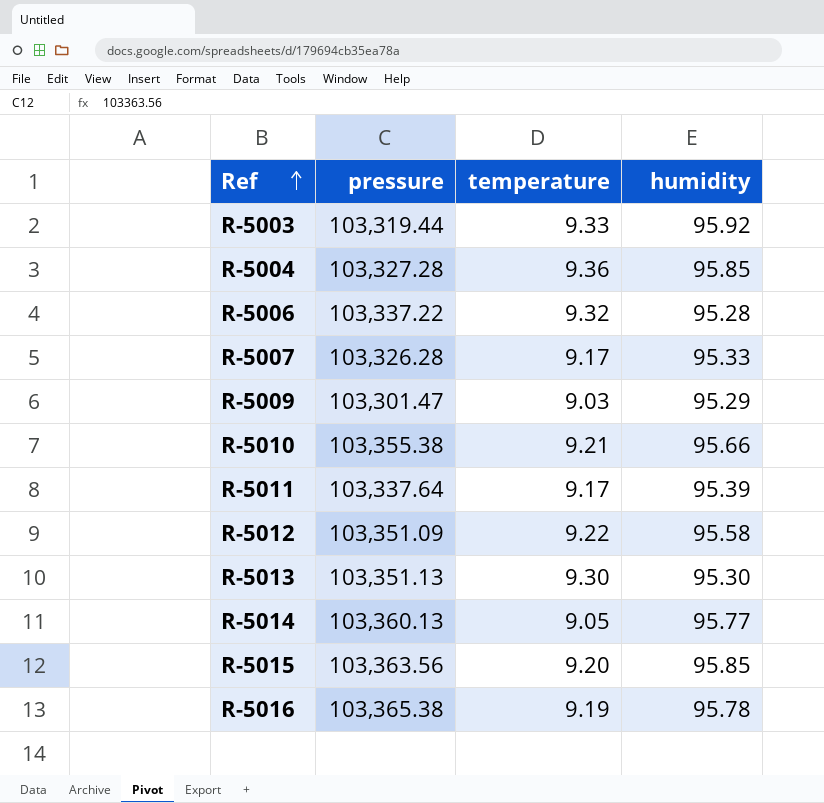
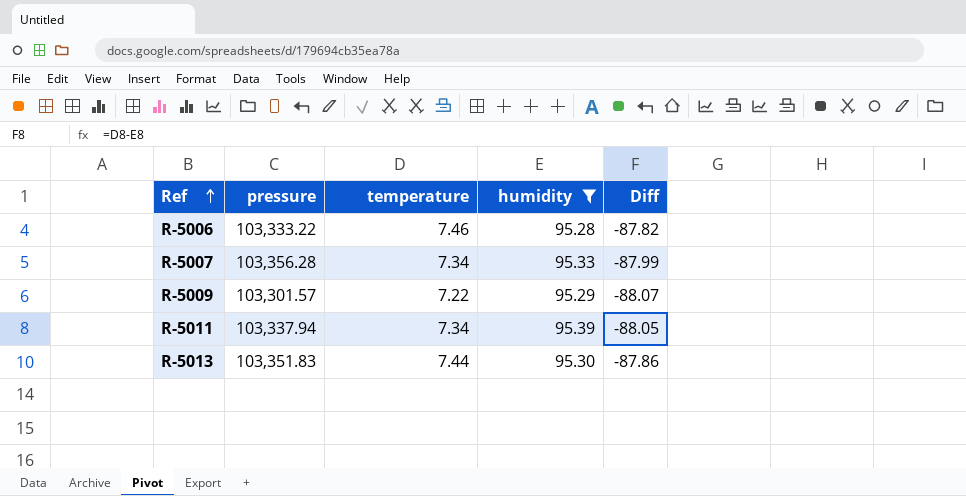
filter: none -> humidity <= 95.39
column Diff | formula: none -> [temperature] - [humidity]
R-5006 | pressure: 103,337.22 -> 103,333.22
R-5006 | temperature: 9.32 -> 7.46
R-5007 | pressure: 103,326.28 -> 103,356.28
R-5007 | temperature: 9.17 -> 7.34
R-5009 | pressure: 103,301.47 -> 103,301.57
R-5009 | temperature: 9.03 -> 7.22
R-5011 | pressure: 103,337.64 -> 103,337.94
R-5011 | temperature: 9.17 -> 7.34
R-5013 | pressure: 103,351.13 -> 103,351.83
R-5013 | temperature: 9.30 -> 7.44

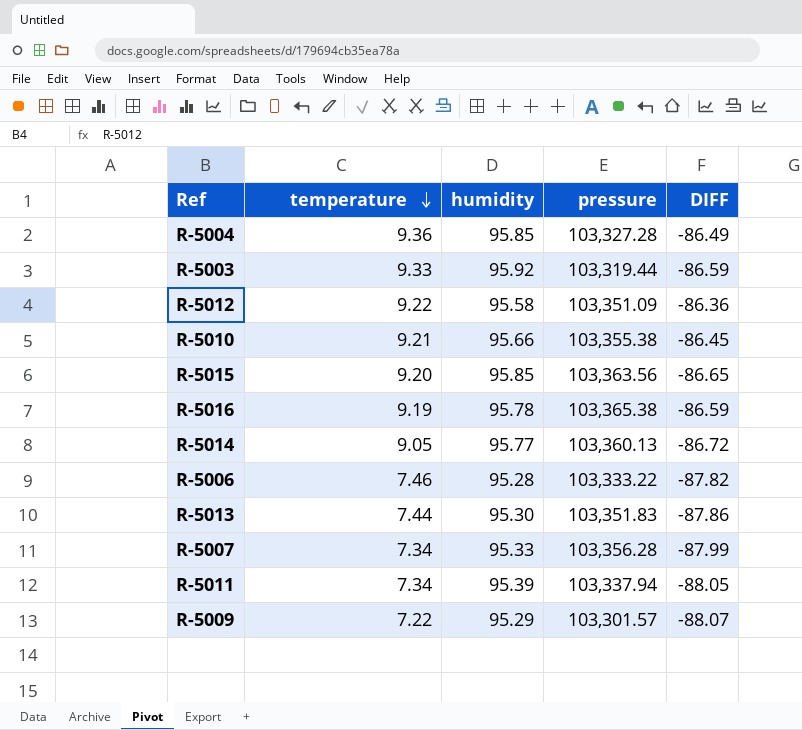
filter: humidity <= 95.39 -> none
row order: Ref ascending -> temperature descending
column pressure | position: 2 -> 4
column name: Diff -> DIFF

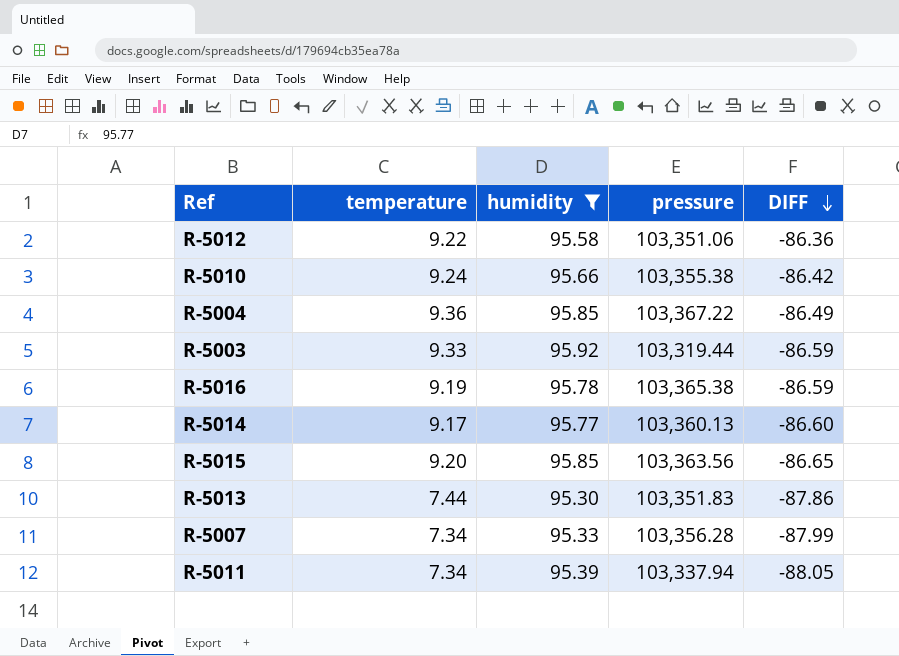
filter: none -> humidity >= 95.30
row order: temperature descending -> DIFF descending
R-5012 | pressure: 103,351.09 -> 103,351.06
R-5010 | temperature: 9.21 -> 9.24
R-5010 | DIFF: -86.45 -> -86.42
R-5004 | pressure: 103,327.28 -> 103,367.22
R-5014 | temperature: 9.05 -> 9.17
R-5014 | DIFF: -86.72 -> -86.60

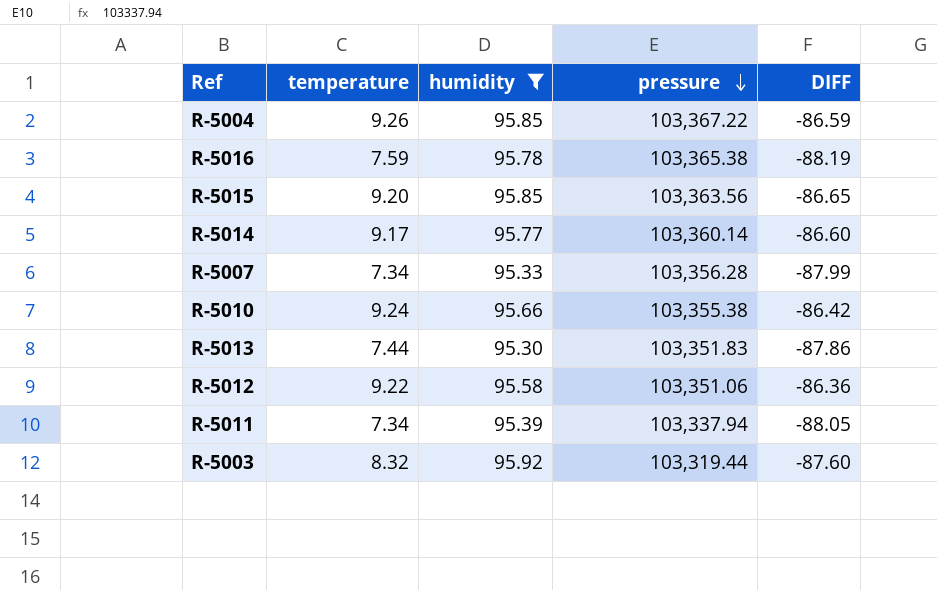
row order: DIFF descending -> pressure descending
R-5004 | temperature: 9.36 -> 9.26
R-5004 | DIFF: -86.49 -> -86.59
R-5016 | temperature: 9.19 -> 7.59
R-5016 | DIFF: -86.59 -> -88.19
R-5014 | pressure: 103,360.13 -> 103,360.14
R-5003 | temperature: 9.33 -> 8.32
R-5003 | DIFF: -86.59 -> -87.60

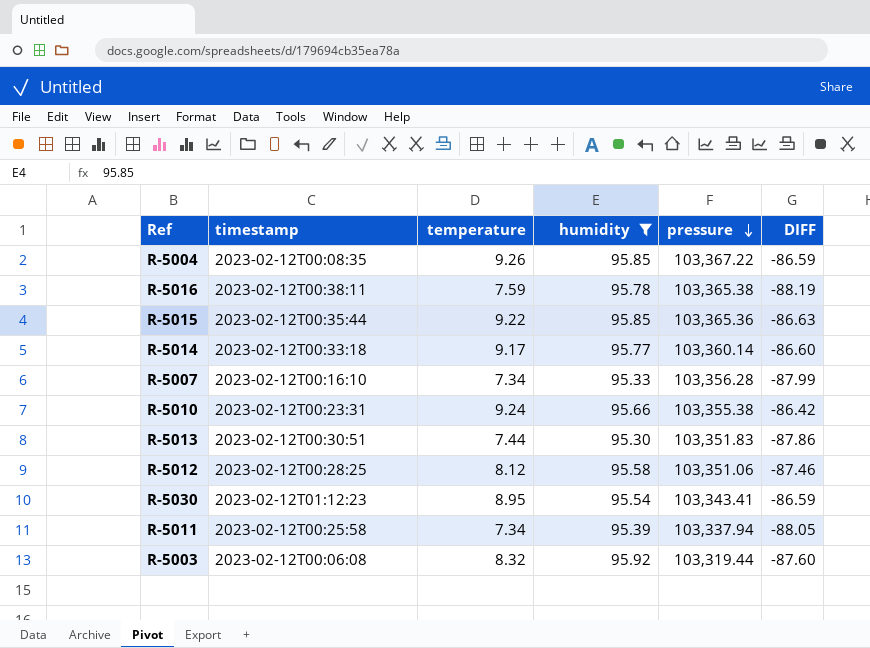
column timestamp | position: none -> 2
R-5015 | temperature: 9.20 -> 9.22
R-5015 | pressure: 103,363.56 -> 103,365.36
R-5015 | DIFF: -86.65 -> -86.63
R-5012 | temperature: 9.22 -> 8.12
R-5012 | DIFF: -86.36 -> -87.46
row R-5030: none -> 2023-02-12T01:12:23 | 8.95 | 95.54 | 103,343.41 | -86.59

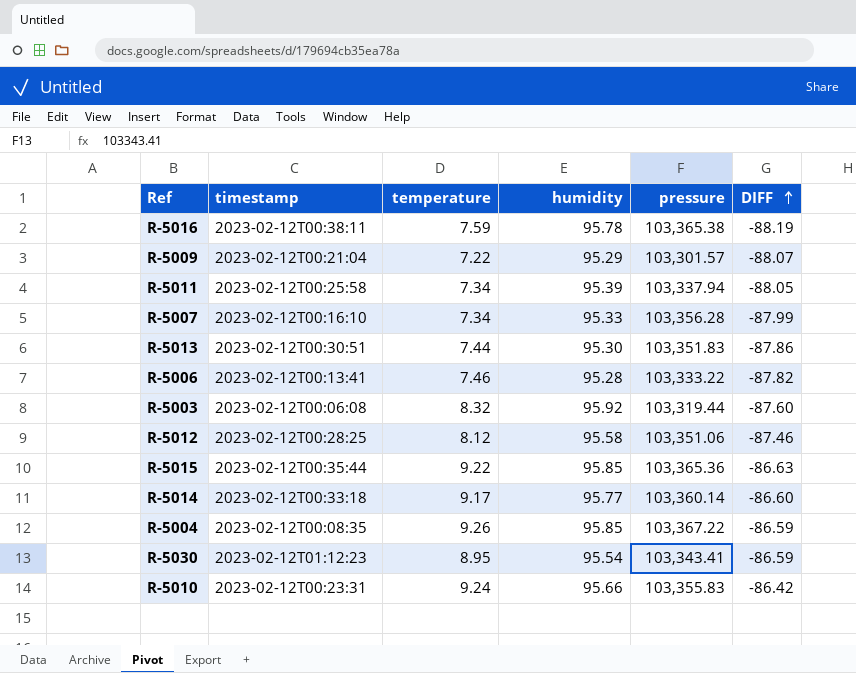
filter: humidity >= 95.30 -> none
row order: pressure descending -> DIFF ascending
R-5010 | pressure: 103,355.38 -> 103,355.83

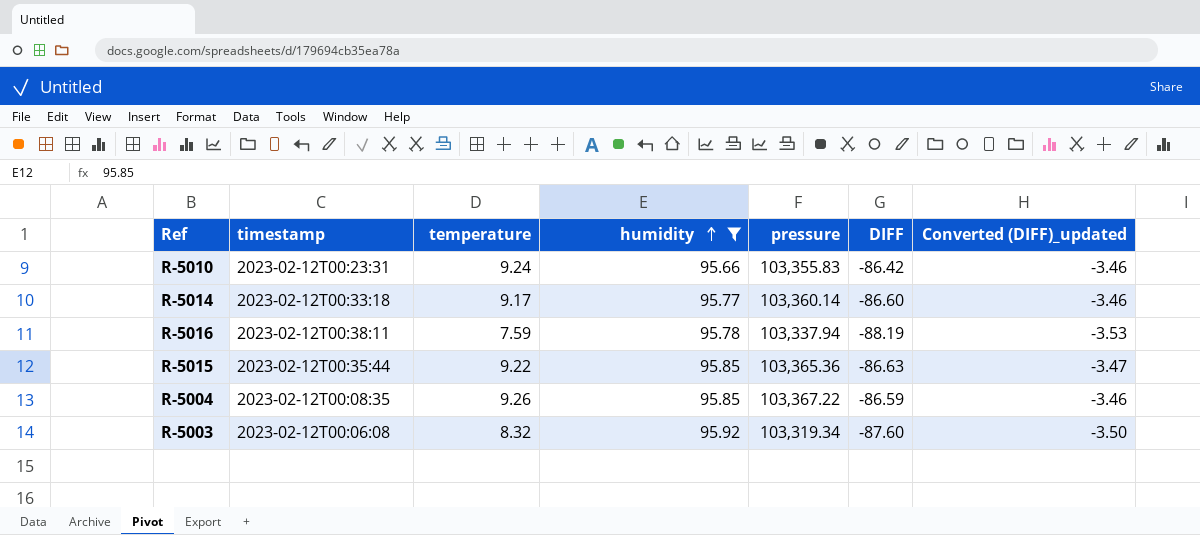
filter: none -> humidity >= 95.66
row order: DIFF ascending -> humidity ascending
column Converted (DIFF)_updated | formula: none -> [DIFF] * 0.04
R-5016 | pressure: 103,365.38 -> 103,337.94
R-5003 | pressure: 103,319.44 -> 103,319.34

